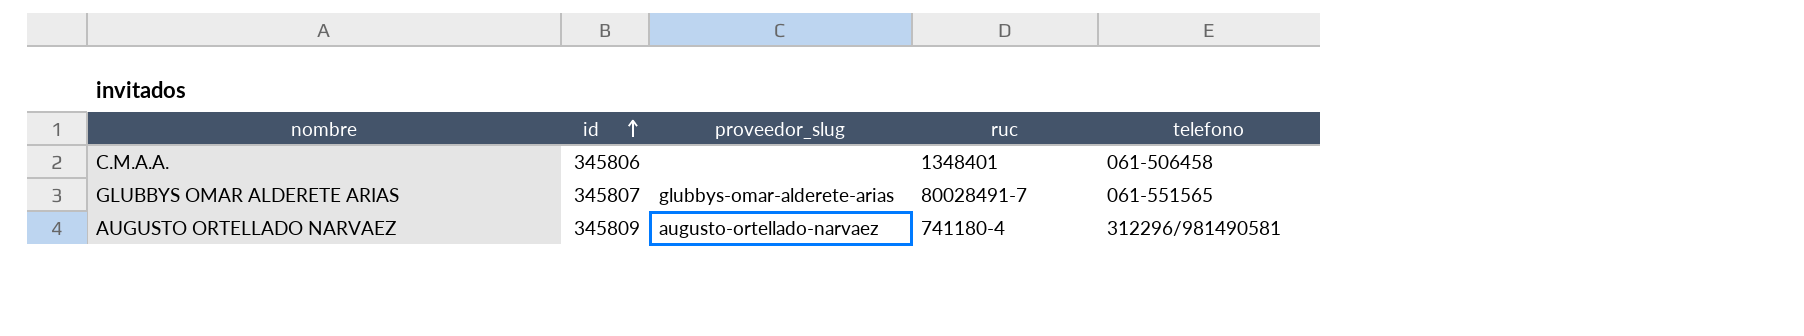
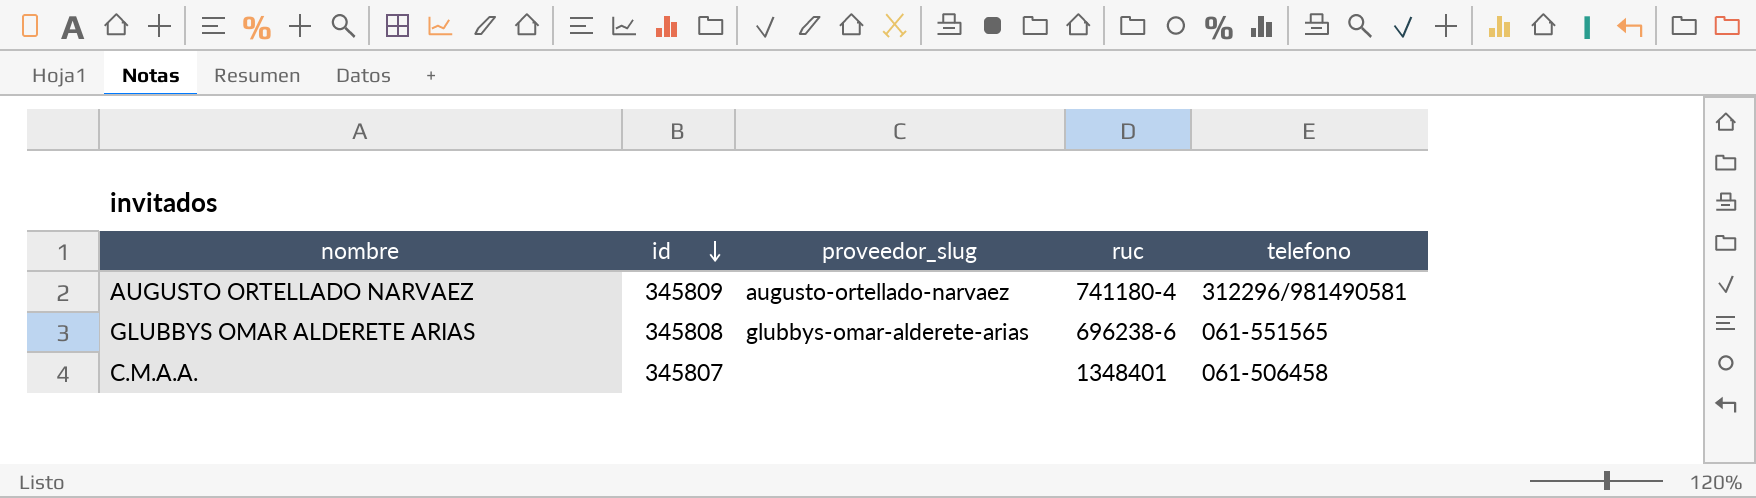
row order: id ascending -> id descending
GLUBBYS OMAR ALDERETE ARIAS | id: 345807 -> 345808
GLUBBYS OMAR ALDERETE ARIAS | ruc: 80028491-7 -> 696238-6
C.M.A.A. | id: 345806 -> 345807

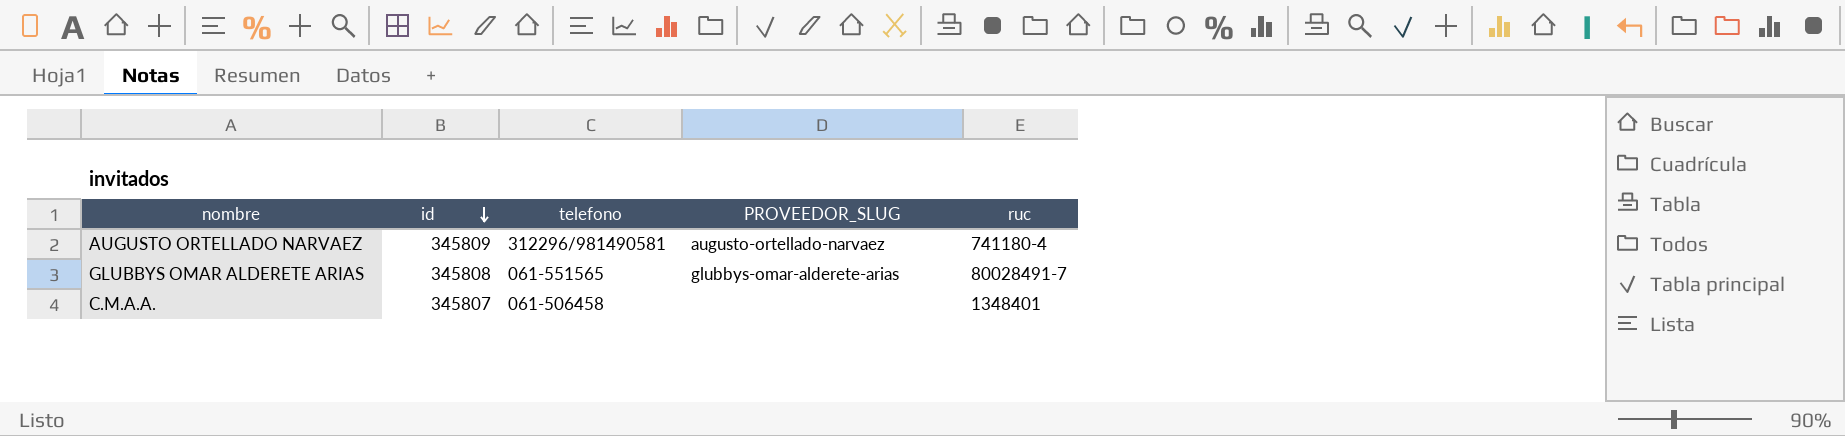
column telefono | position: 5 -> 3
column name: proveedor_slug -> PROVEEDOR_SLUG
GLUBBYS OMAR ALDERETE ARIAS | ruc: 696238-6 -> 80028491-7

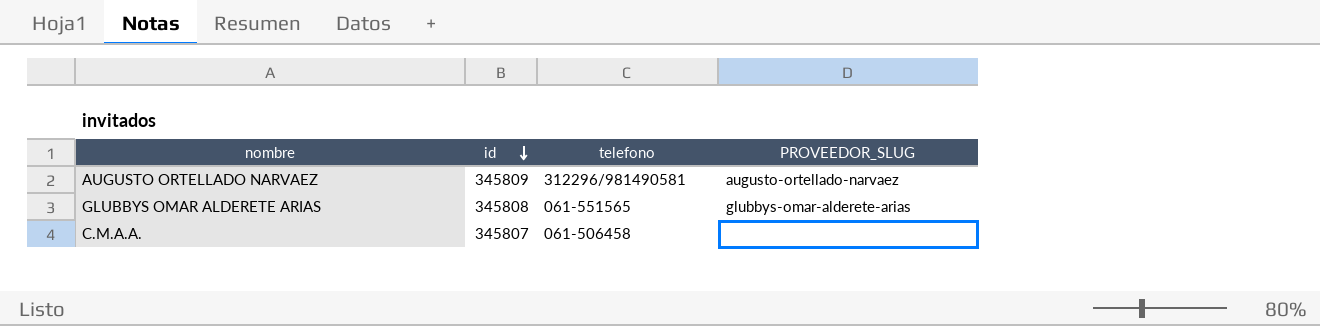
column ruc | position: 5 -> none

